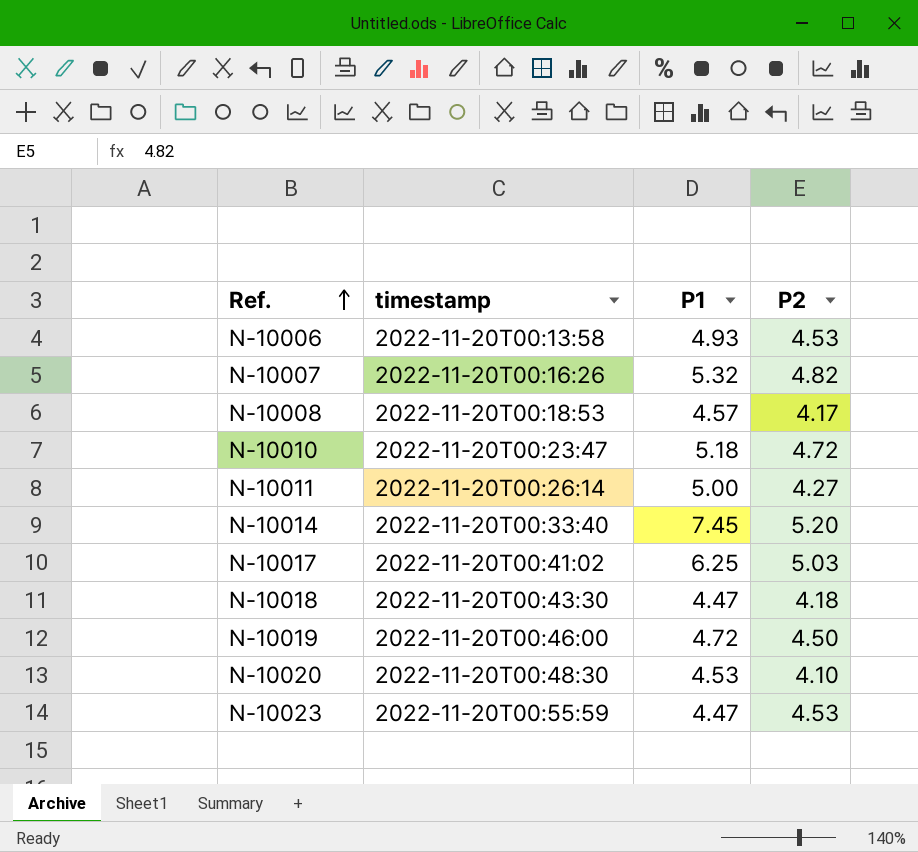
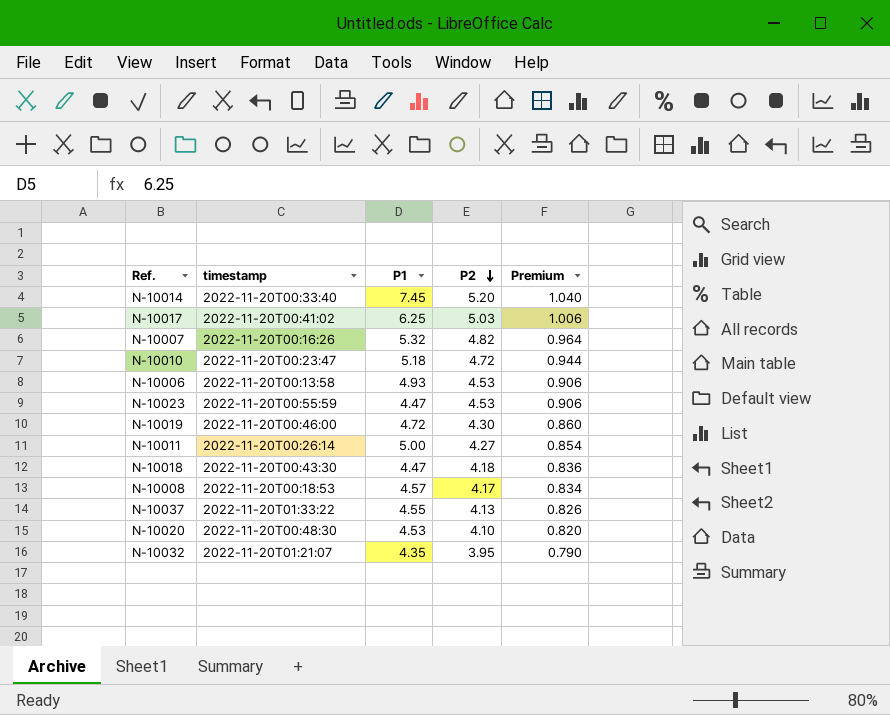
row order: Ref. ascending -> P2 descending
column Premium | formula: none -> [P2] * 0.2
N-10019 | P2: 4.50 -> 4.30
row N-10037: none -> 2022-11-20T01:33:22 | 4.55 | 4.13 | 0.826
row N-10032: none -> 2022-11-20T01:21:07 | 4.35 | 3.95 | 0.790

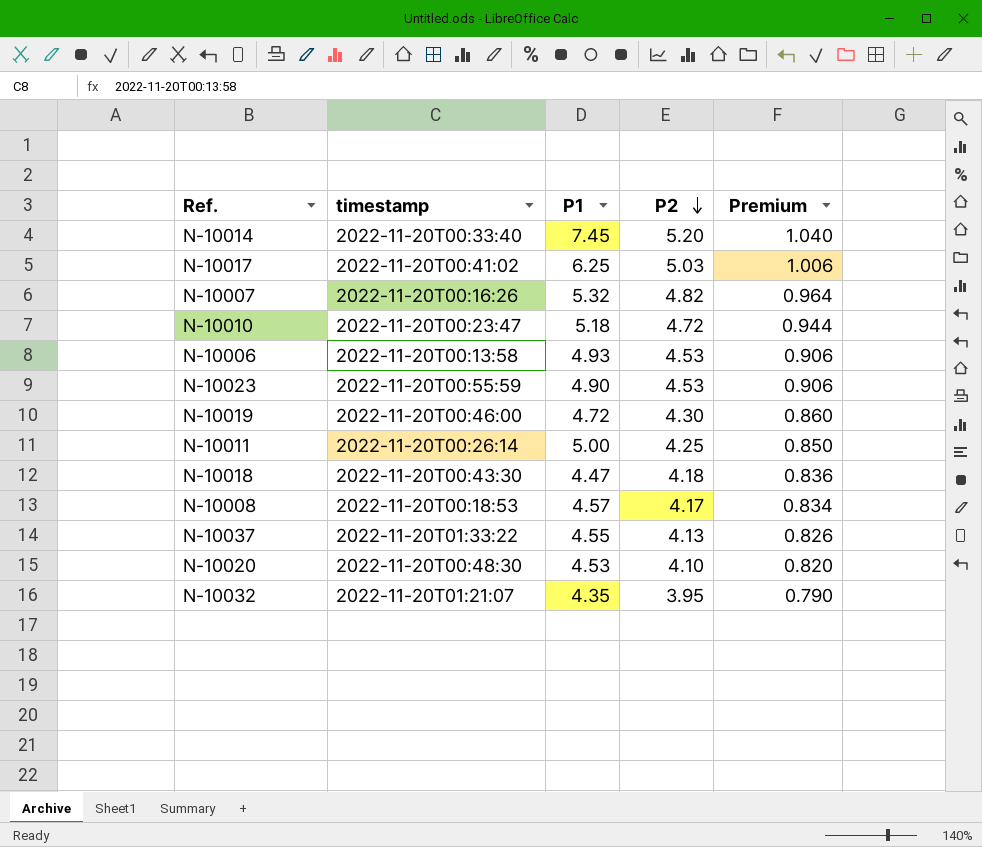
N-10023 | P1: 4.47 -> 4.90
N-10011 | P2: 4.27 -> 4.25
N-10011 | Premium: 0.854 -> 0.850

